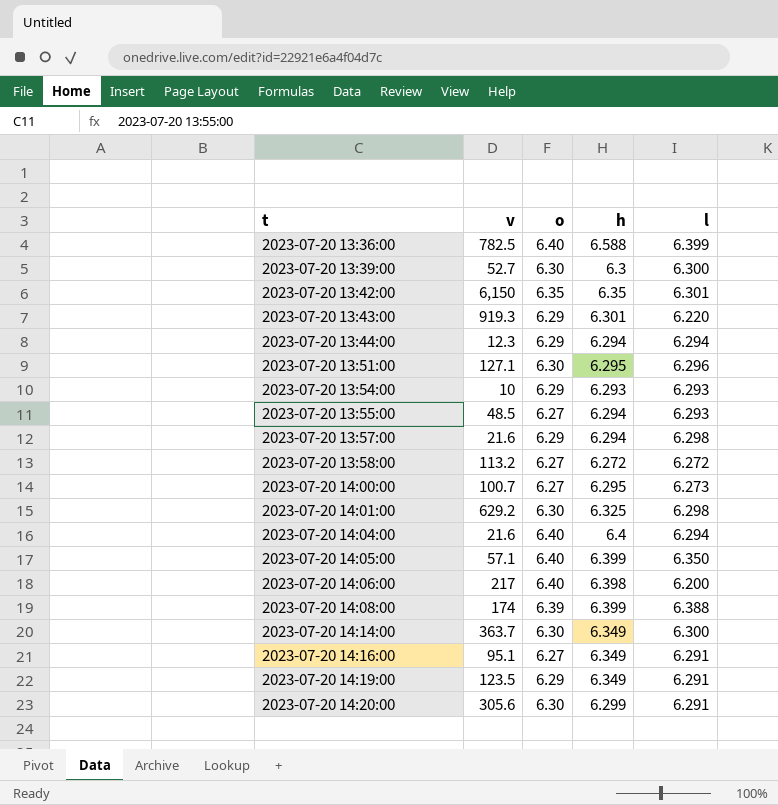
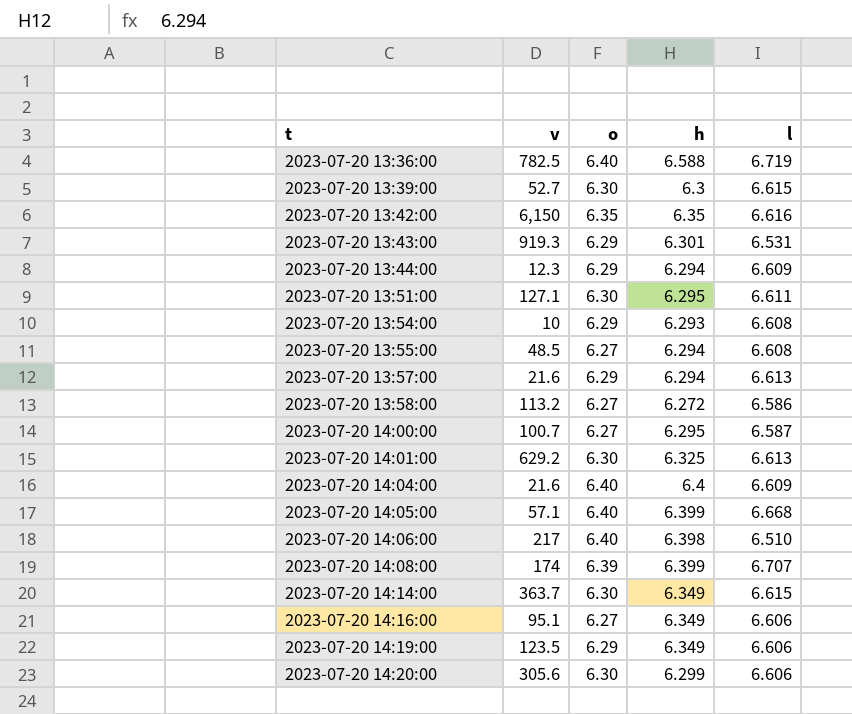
2023-07-20 13:36:00 | l: 6.399 -> 6.719
2023-07-20 13:39:00 | l: 6.300 -> 6.615
2023-07-20 13:42:00 | l: 6.301 -> 6.616
2023-07-20 13:43:00 | l: 6.220 -> 6.531
2023-07-20 13:44:00 | l: 6.294 -> 6.609
2023-07-20 13:51:00 | l: 6.296 -> 6.611
2023-07-20 13:54:00 | l: 6.293 -> 6.608
2023-07-20 13:55:00 | l: 6.293 -> 6.608
2023-07-20 13:57:00 | l: 6.298 -> 6.613
2023-07-20 13:58:00 | l: 6.272 -> 6.586
2023-07-20 14:00:00 | l: 6.273 -> 6.587
2023-07-20 14:01:00 | l: 6.298 -> 6.613
2023-07-20 14:04:00 | l: 6.294 -> 6.609
2023-07-20 14:05:00 | l: 6.350 -> 6.668
2023-07-20 14:06:00 | l: 6.200 -> 6.510
2023-07-20 14:08:00 | l: 6.388 -> 6.707
2023-07-20 14:14:00 | l: 6.300 -> 6.615
2023-07-20 14:16:00 | l: 6.291 -> 6.606
2023-07-20 14:19:00 | l: 6.291 -> 6.606
2023-07-20 14:20:00 | l: 6.291 -> 6.606

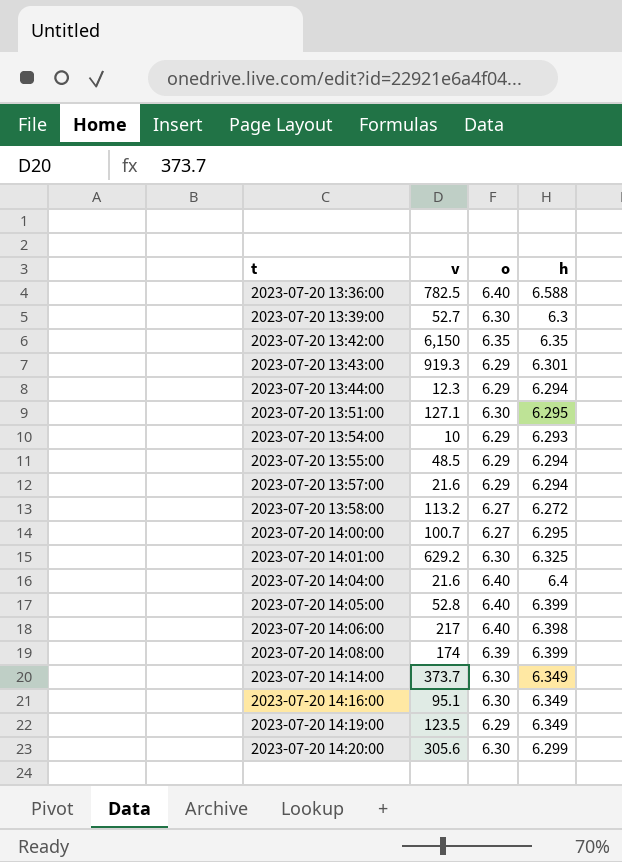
column l | position: 5 -> none
2023-07-20 13:55:00 | o: 6.27 -> 6.29
2023-07-20 14:05:00 | v: 57.1 -> 52.8
2023-07-20 14:14:00 | v: 363.7 -> 373.7
2023-07-20 14:16:00 | o: 6.27 -> 6.30

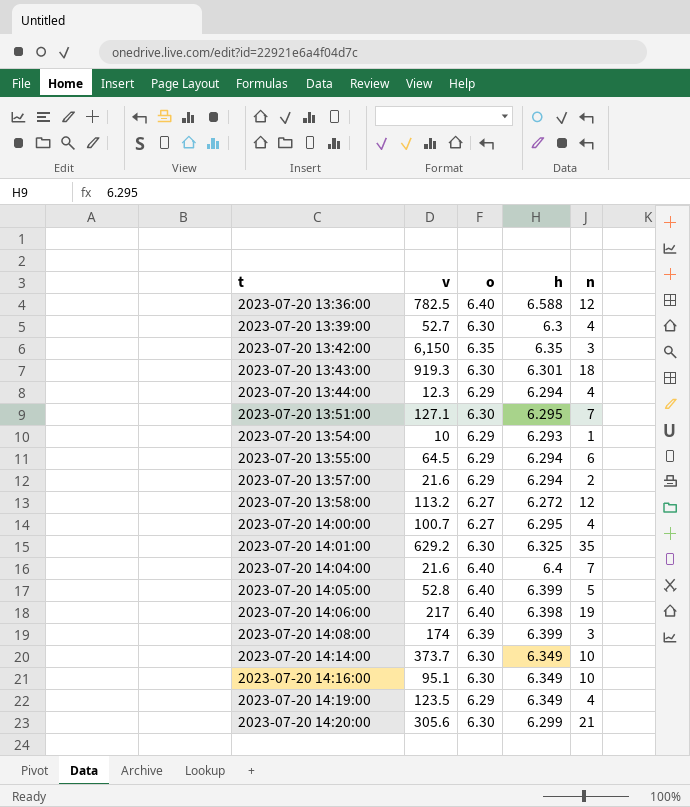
column n | position: none -> 5
2023-07-20 13:43:00 | o: 6.29 -> 6.30
2023-07-20 13:55:00 | v: 48.5 -> 64.5

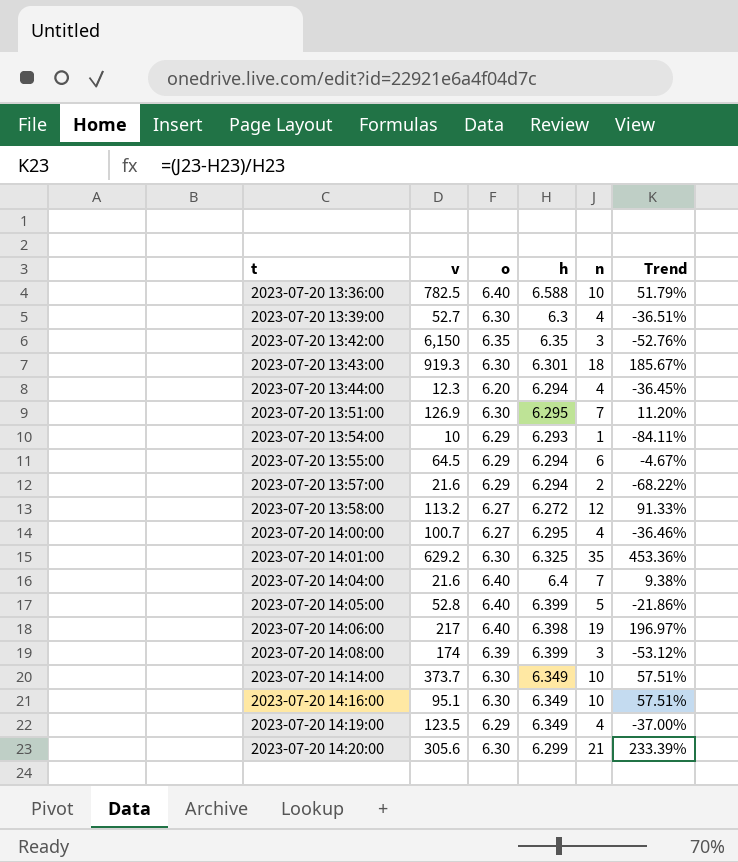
column Trend | formula: none -> ([n] - [h]) / [h]
2023-07-20 13:36:00 | n: 12 -> 10
2023-07-20 13:44:00 | o: 6.29 -> 6.20
2023-07-20 13:51:00 | v: 127.1 -> 126.9

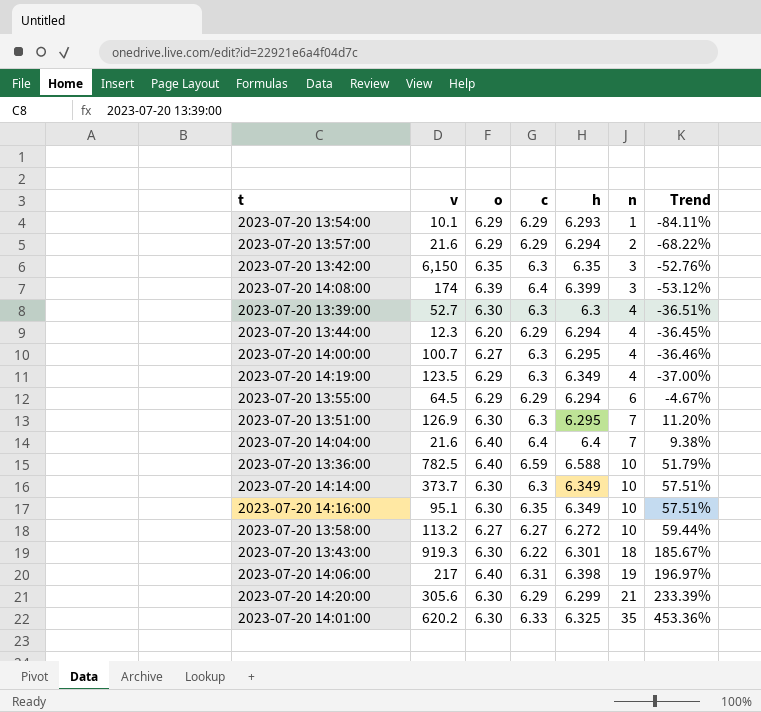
row order: t ascending -> n ascending
column c | position: none -> 4
row 2023-07-20 14:05:00: 52.8 | 6.40 | 6.399 | 5 | -21.86% -> none
2023-07-20 13:54:00 | v: 10 -> 10.1
2023-07-20 13:58:00 | n: 12 -> 10
2023-07-20 13:58:00 | Trend: 91.33% -> 59.44%
2023-07-20 14:01:00 | v: 629.2 -> 620.2

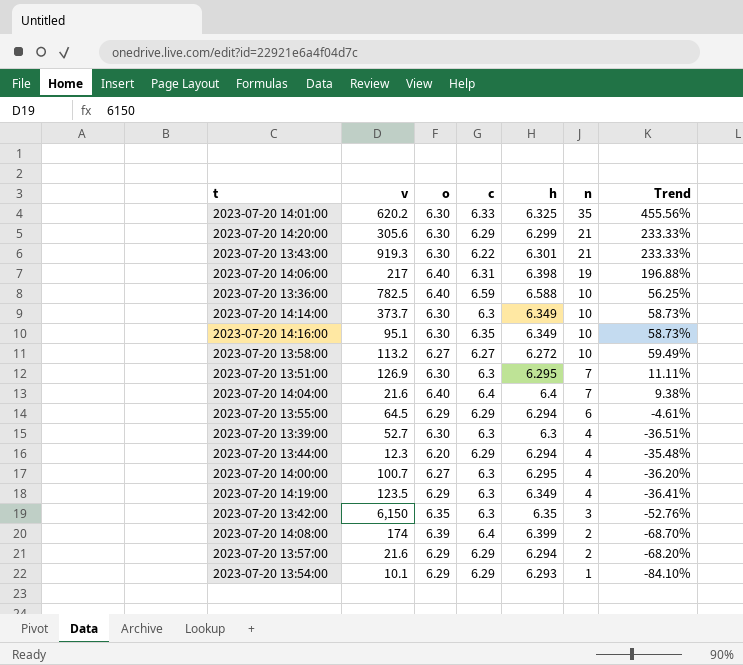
row order: n ascending -> n descending
column Trend | formula: ([n] - [h]) / [h] -> ([n] - [o]) / [o]
2023-07-20 13:43:00 | n: 18 -> 21
2023-07-20 14:08:00 | n: 3 -> 2

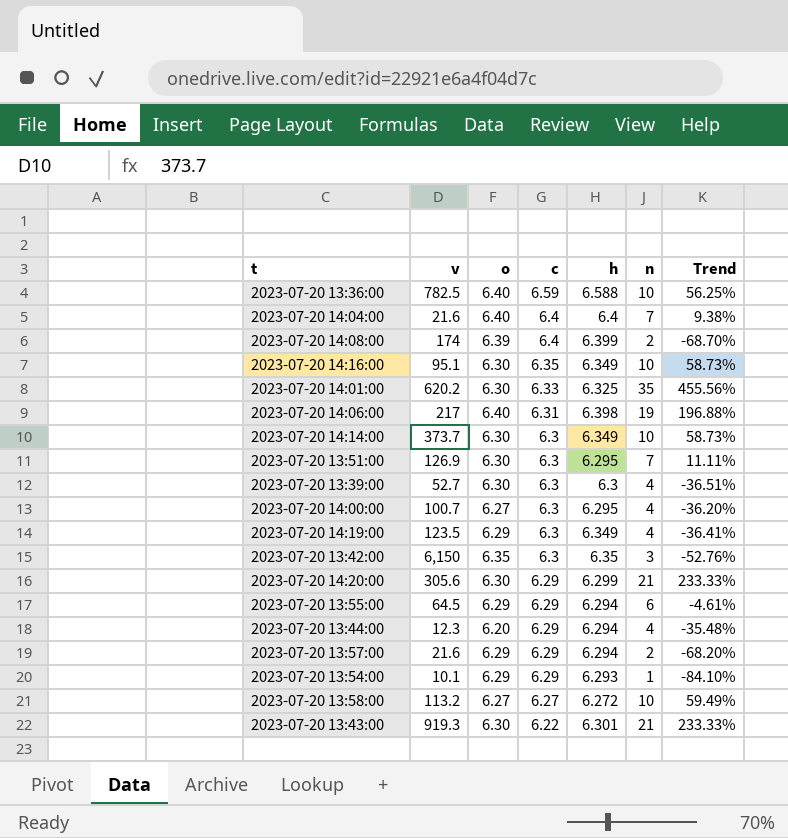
row order: n descending -> c descending

